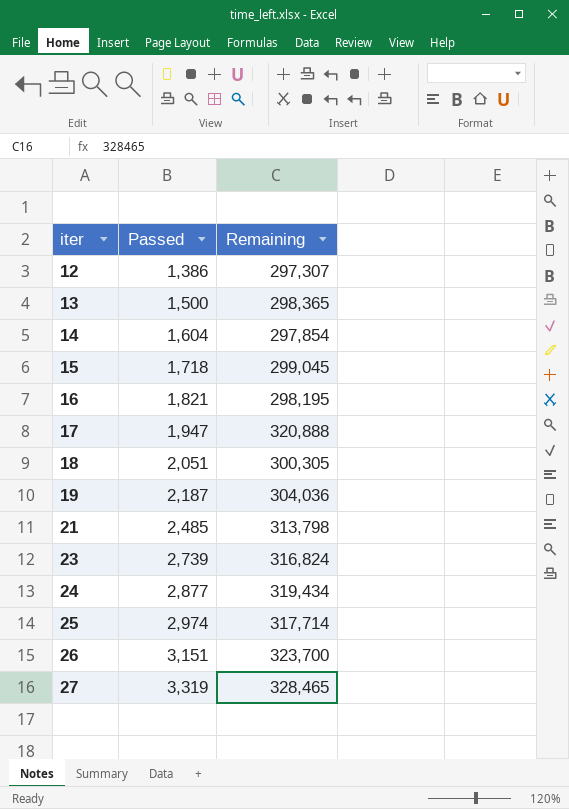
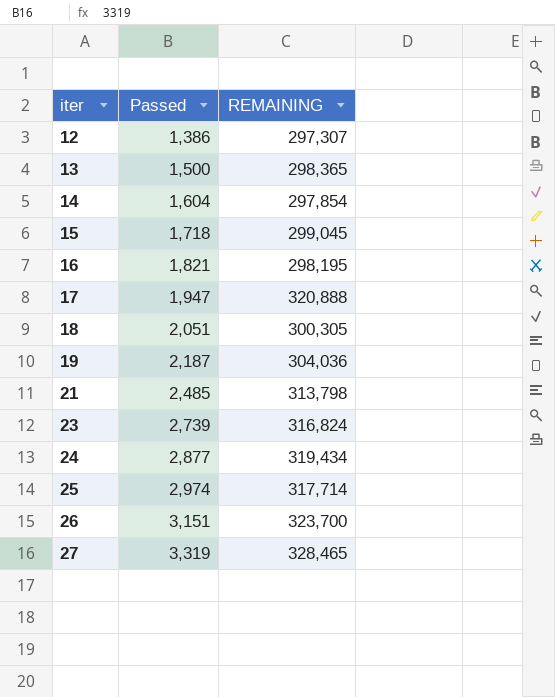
column name: Remaining -> REMAINING

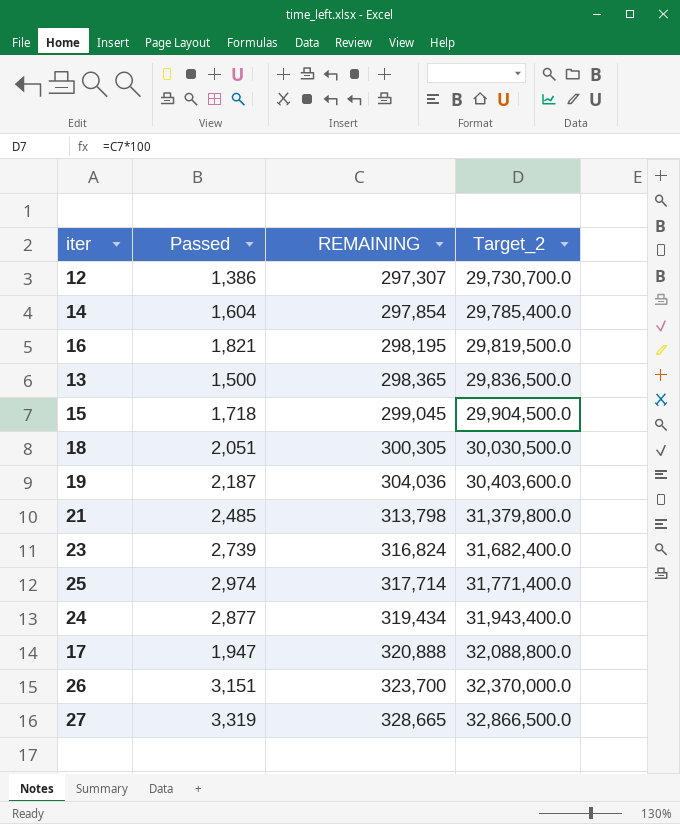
row order: iter ascending -> REMAINING ascending
column Target_2 | formula: none -> [REMAINING] * 100
27 | REMAINING: 328,465 -> 328,665

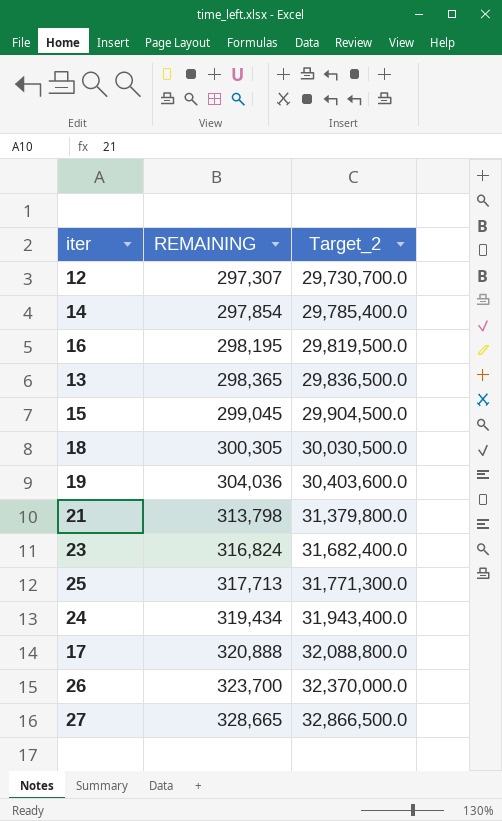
column Passed | position: 2 -> none
25 | REMAINING: 317,714 -> 317,713
25 | Target_2: 31,771,400.0 -> 31,771,300.0

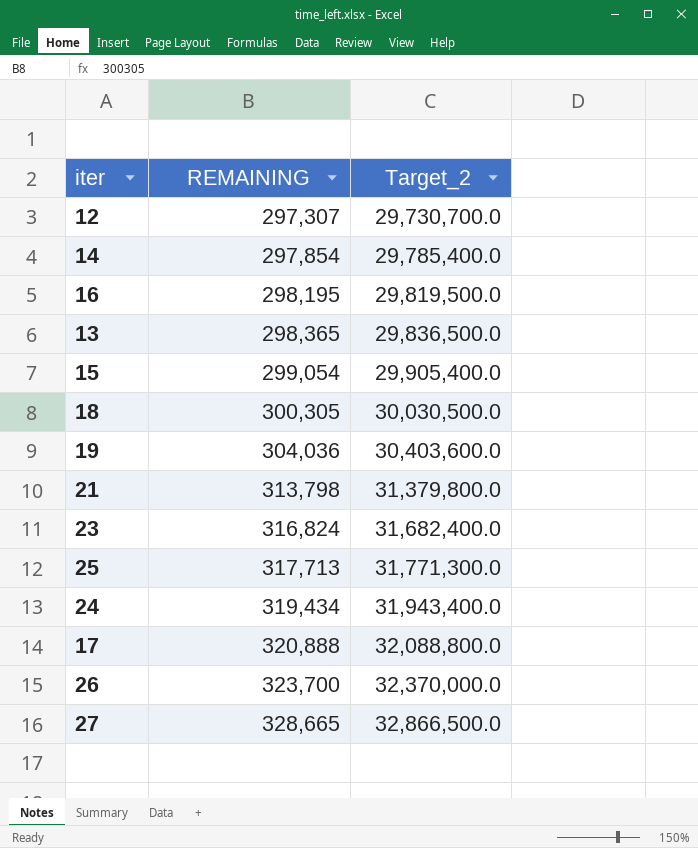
15 | REMAINING: 299,045 -> 299,054
15 | Target_2: 29,904,500.0 -> 29,905,400.0

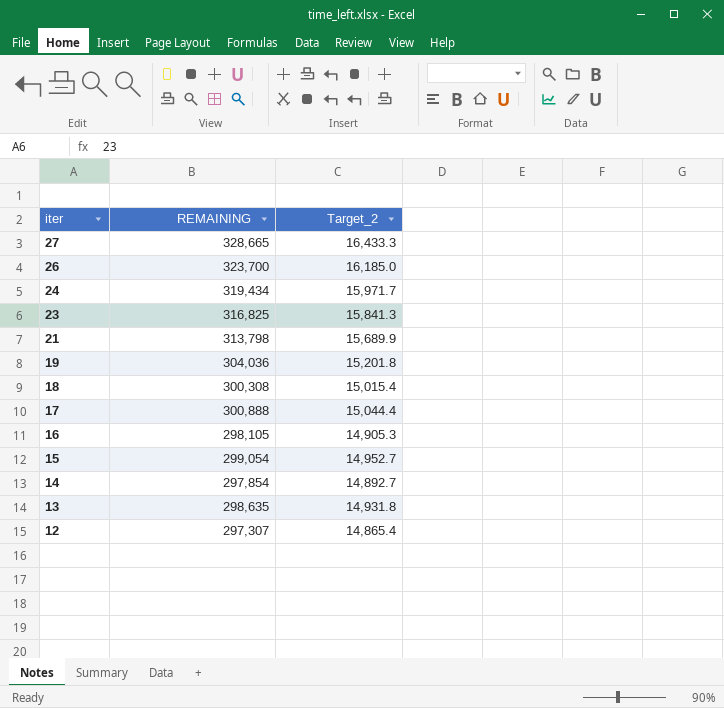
row order: REMAINING ascending -> iter descending
column Target_2 | formula: [REMAINING] * 100 -> [REMAINING] * 0.05
row 25: 317,713 | 31,771,300.0 -> none
23 | REMAINING: 316,824 -> 316,825
18 | REMAINING: 300,305 -> 300,308
17 | REMAINING: 320,888 -> 300,888
16 | REMAINING: 298,195 -> 298,105
13 | REMAINING: 298,365 -> 298,635

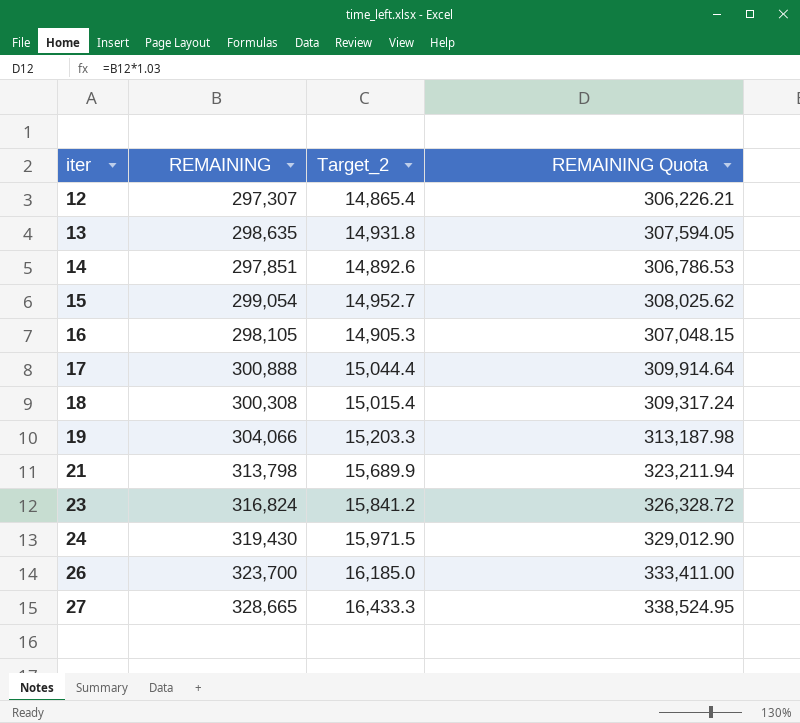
row order: iter descending -> iter ascending
column REMAINING Quota | formula: none -> [REMAINING] * 1.03
14 | REMAINING: 297,854 -> 297,851
14 | Target_2: 14,892.7 -> 14,892.6
19 | REMAINING: 304,036 -> 304,066
19 | Target_2: 15,201.8 -> 15,203.3
23 | REMAINING: 316,825 -> 316,824
23 | Target_2: 15,841.3 -> 15,841.2
24 | REMAINING: 319,434 -> 319,430
24 | Target_2: 15,971.7 -> 15,971.5

